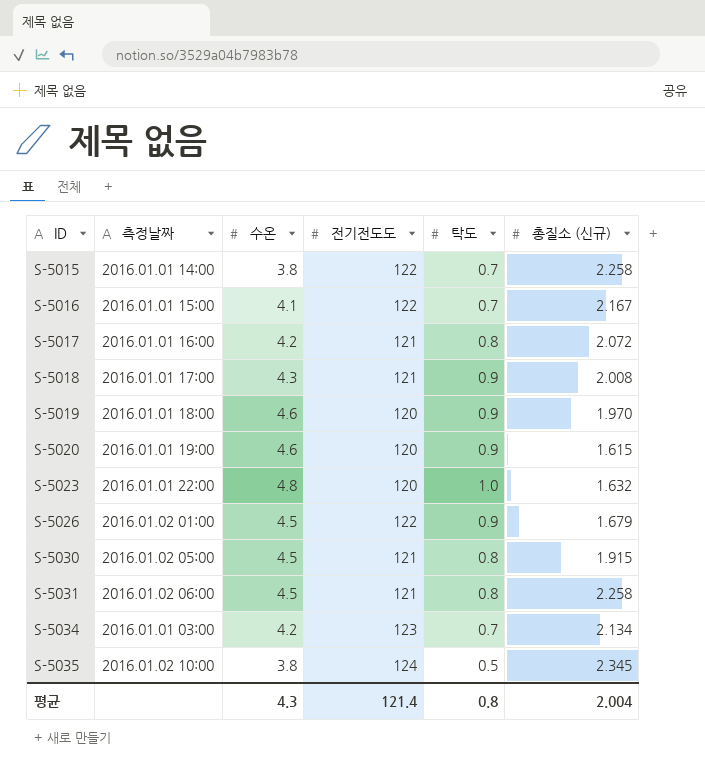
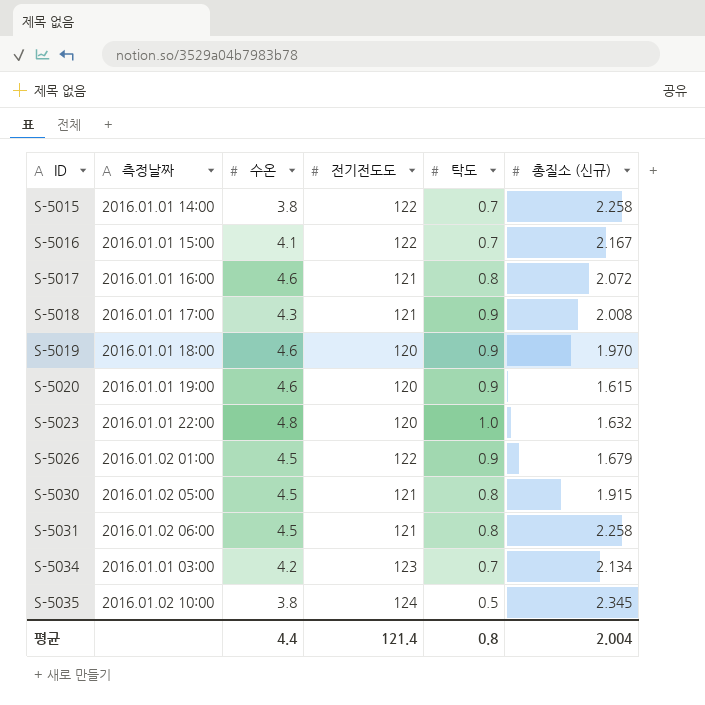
S-5017 | 수온: 4.2 -> 4.6
평균 | 수온: 4.3 -> 4.4

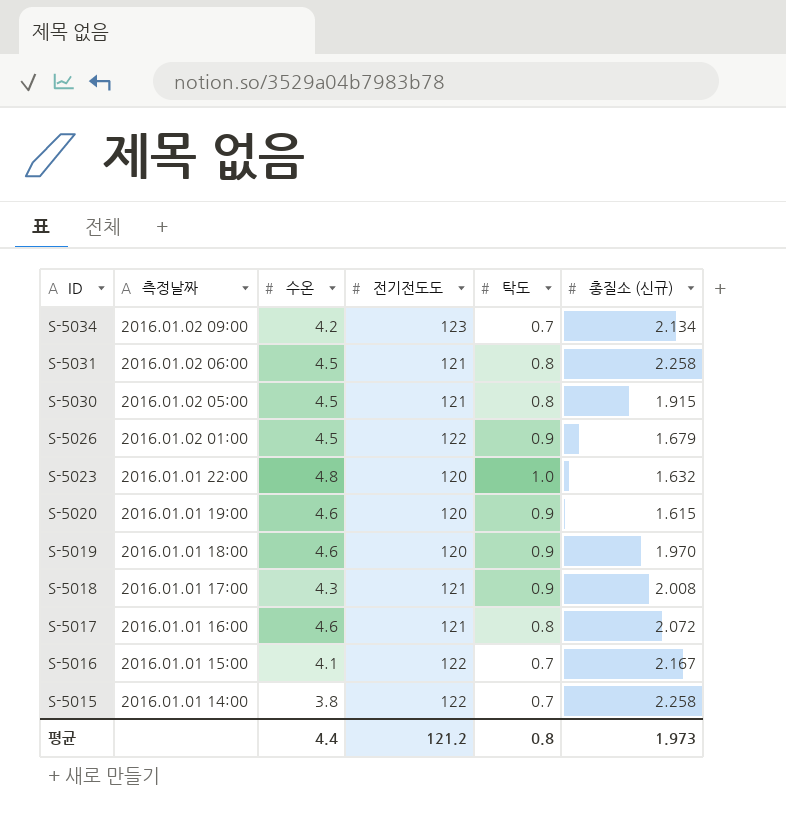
row order: ID ascending -> ID descending
row S-5035: 2016.01.02 10:00 | 3.8 | 124 | 0.5 | 2.345 -> none
S-5034 | 측정날짜: 2016.01.01 03:00 -> 2016.01.02 09:00
평균 | 전기전도도: 121.4 -> 121.2
평균 | 총질소 (신규): 2.004 -> 1.973

